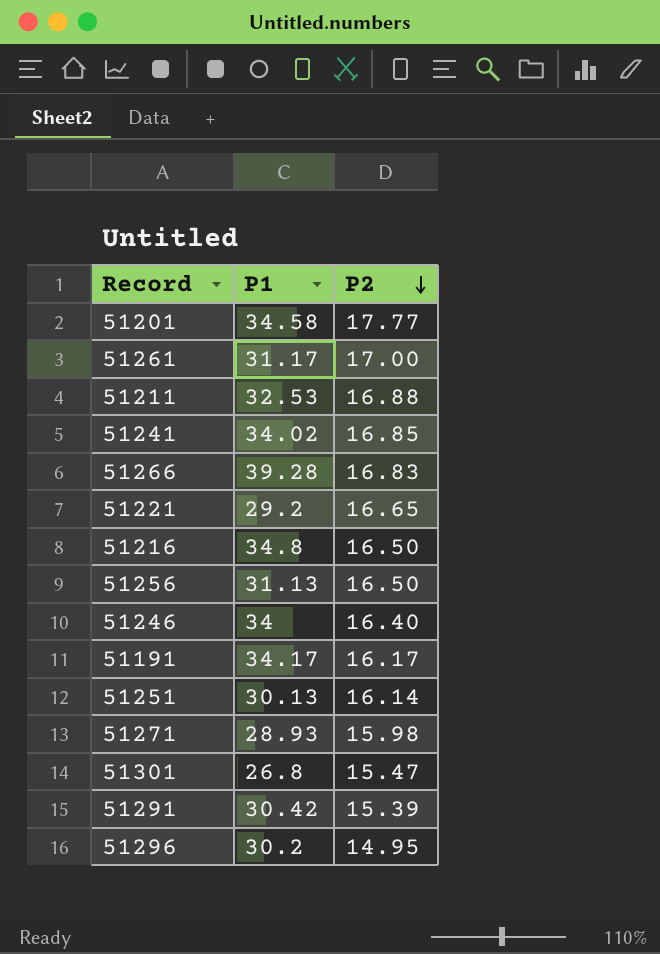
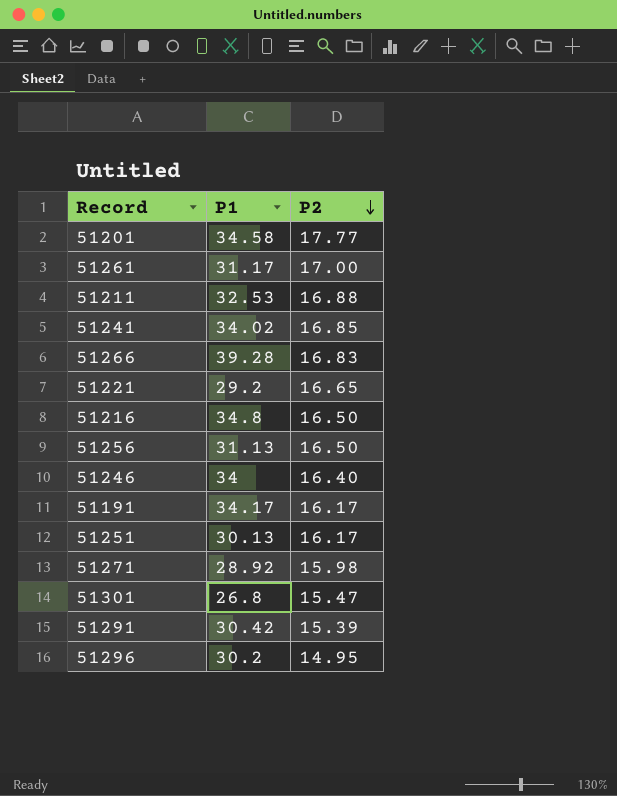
51251 | P2: 16.14 -> 16.17
51271 | P1: 28.93 -> 28.92

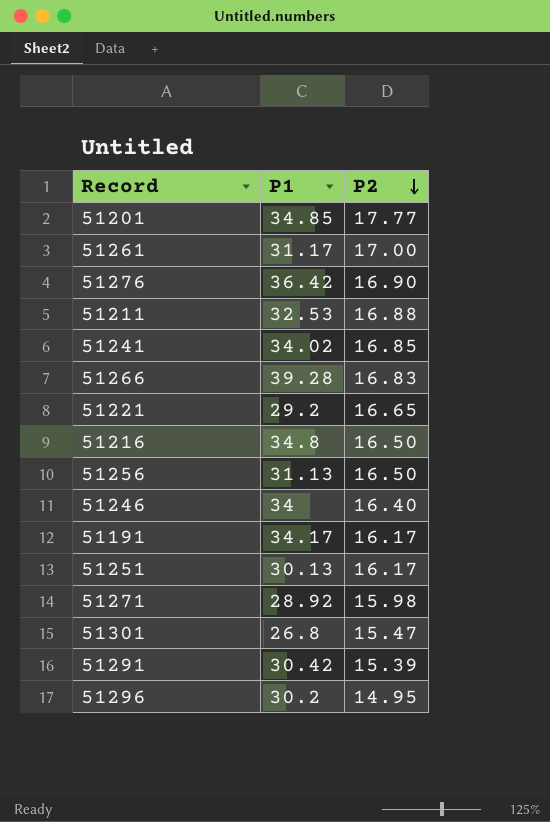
51201 | P1: 34.58 -> 34.85
row 51276: none -> 36.42 | 16.90

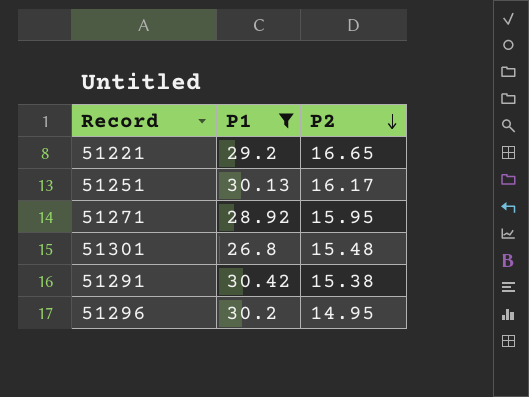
filter: none -> P1 <= 30.42
51271 | P2: 15.98 -> 15.95
51301 | P2: 15.47 -> 15.48
51291 | P2: 15.39 -> 15.38

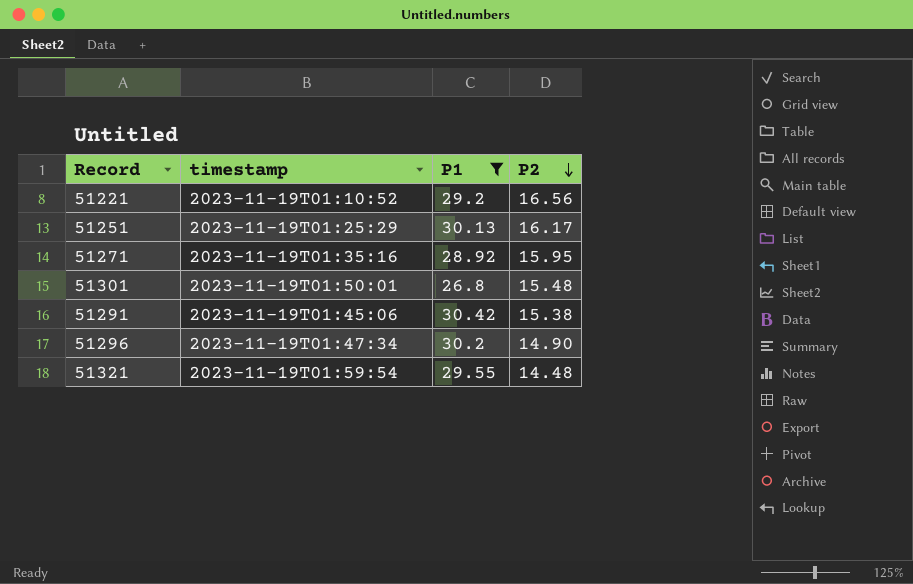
column timestamp | position: none -> 2
51221 | P2: 16.65 -> 16.56
51296 | P2: 14.95 -> 14.90
row 51321: none -> 2023-11-19T01:59:54 | 29.55 | 14.48

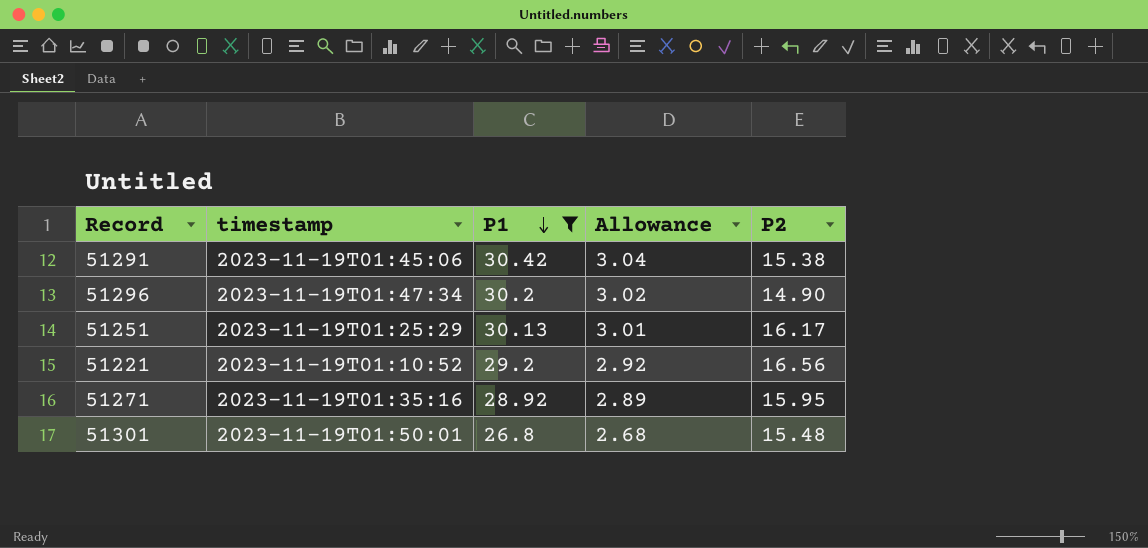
row order: P2 descending -> P1 descending
column Allowance | formula: none -> [P1] * 0.1
row 51321: 2023-11-19T01:59:54 | 29.55 | 14.48 -> none

